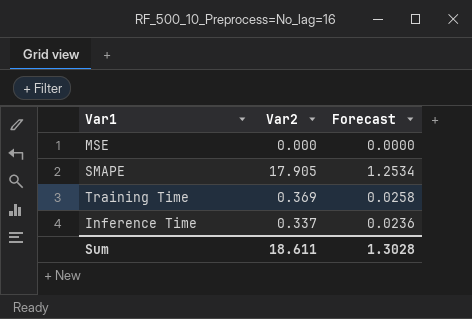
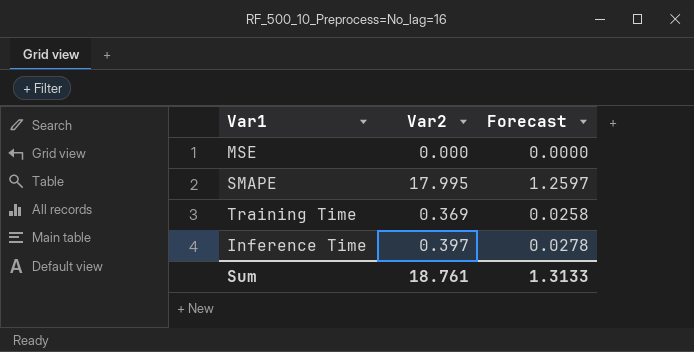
SMAPE | Var2: 17.905 -> 17.995
SMAPE | Forecast: 1.2534 -> 1.2597
Inference Time | Var2: 0.337 -> 0.397
Inference Time | Forecast: 0.0236 -> 0.0278
Sum | Var2: 18.611 -> 18.761
Sum | Forecast: 1.3028 -> 1.3133

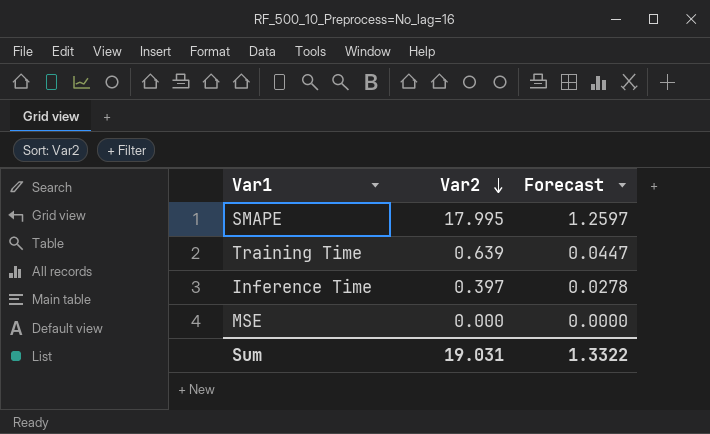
row order: none -> Var2 descending
Training Time | Var2: 0.369 -> 0.639
Training Time | Forecast: 0.0258 -> 0.0447
Sum | Var2: 18.761 -> 19.031
Sum | Forecast: 1.3133 -> 1.3322

